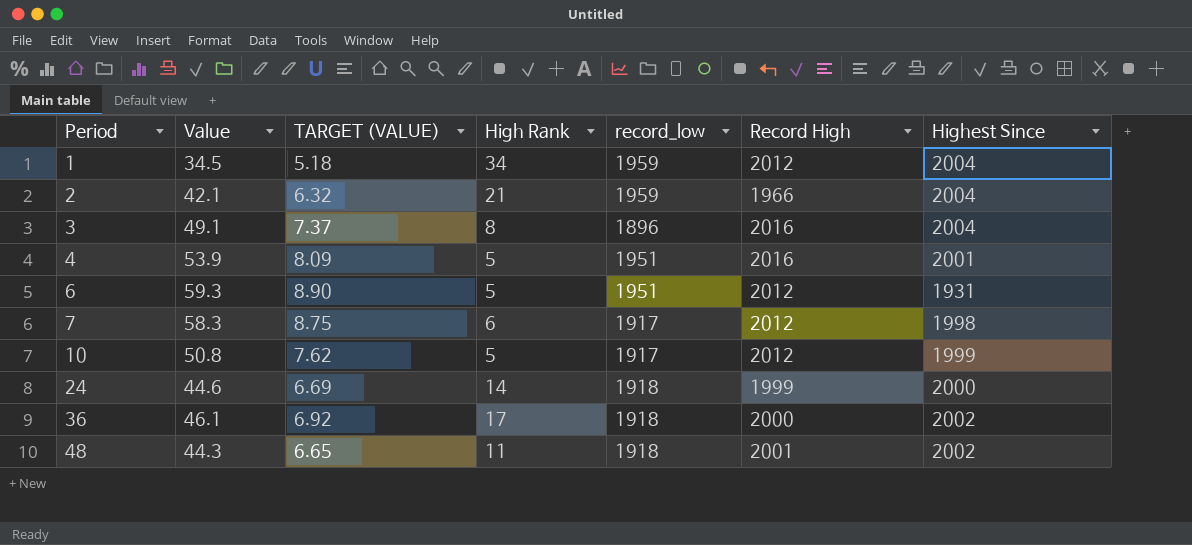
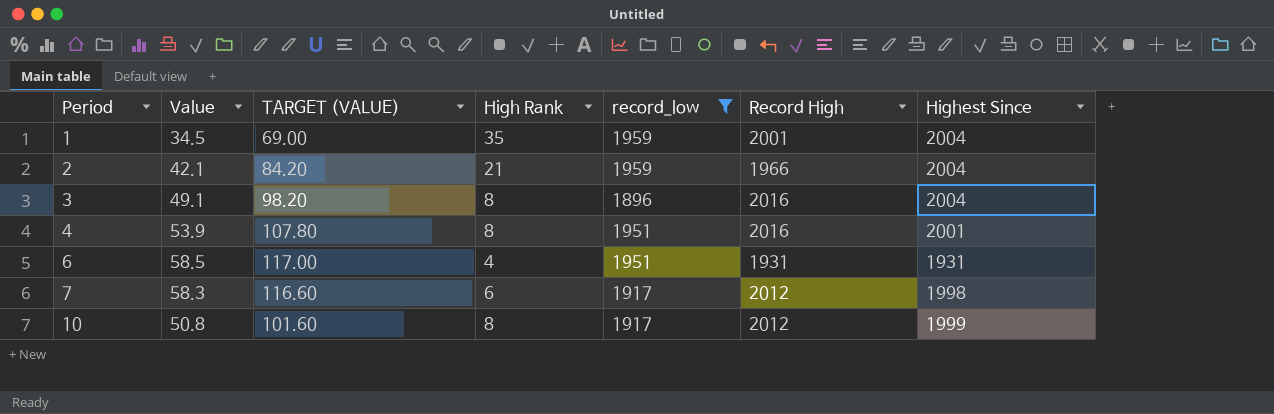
filter: none -> record_low != 1918
column TARGET (VALUE) | formula: [Value] * 0.15 -> [Value] * 2
1 | High Rank: 34 -> 35
1 | Record High: 2012 -> 2001
4 | High Rank: 5 -> 8
6 | Value: 59.3 -> 58.5
6 | High Rank: 5 -> 4
6 | Record High: 2012 -> 1931
10 | High Rank: 5 -> 8

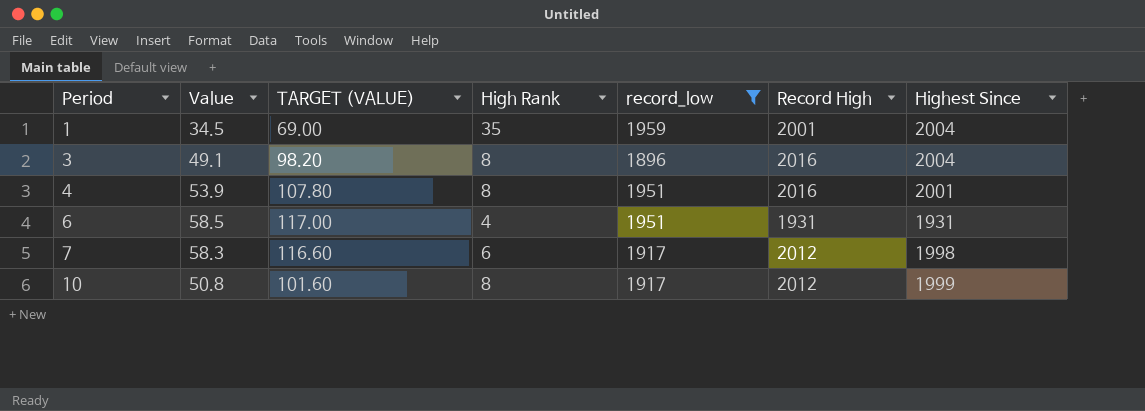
row 2: 42.1 | 84.20 | 21 | 1959 | 1966 | 2004 -> none

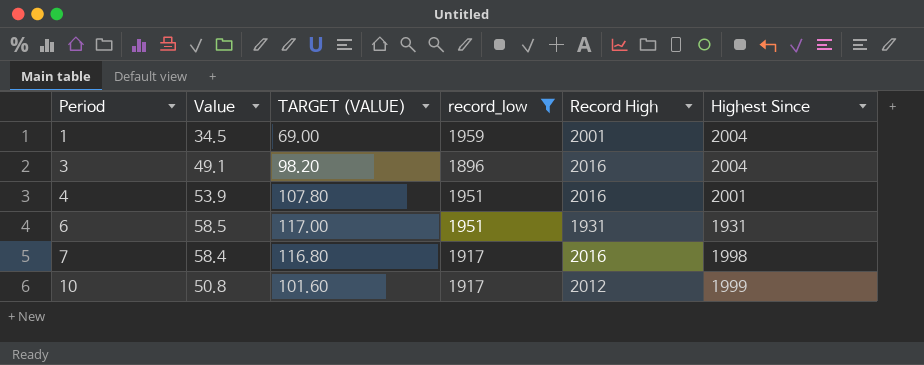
column High Rank | position: 4 -> none
7 | Value: 58.3 -> 58.4
7 | TARGET (VALUE): 116.60 -> 116.80
7 | Record High: 2012 -> 2016

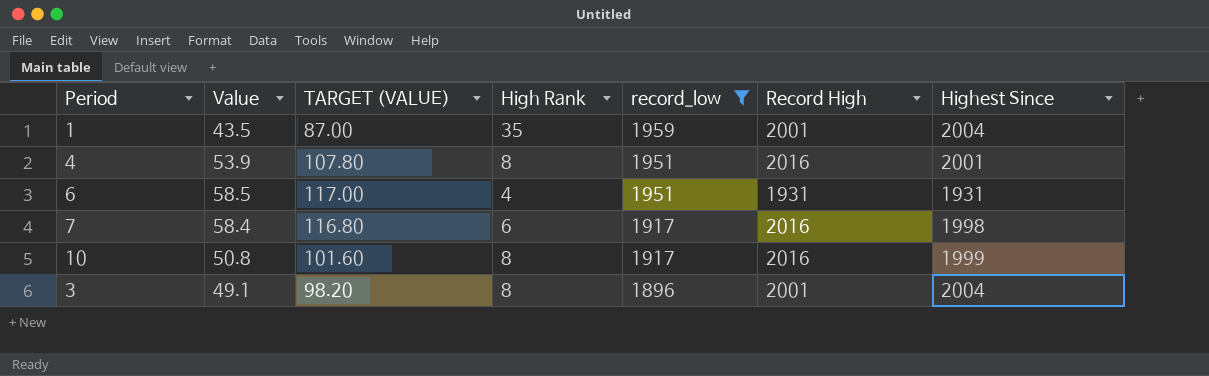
row order: Period ascending -> record_low descending
column High Rank | position: none -> 4
1 | Value: 34.5 -> 43.5
1 | TARGET (VALUE): 69.00 -> 87.00
10 | Record High: 2012 -> 2016
3 | Record High: 2016 -> 2001

